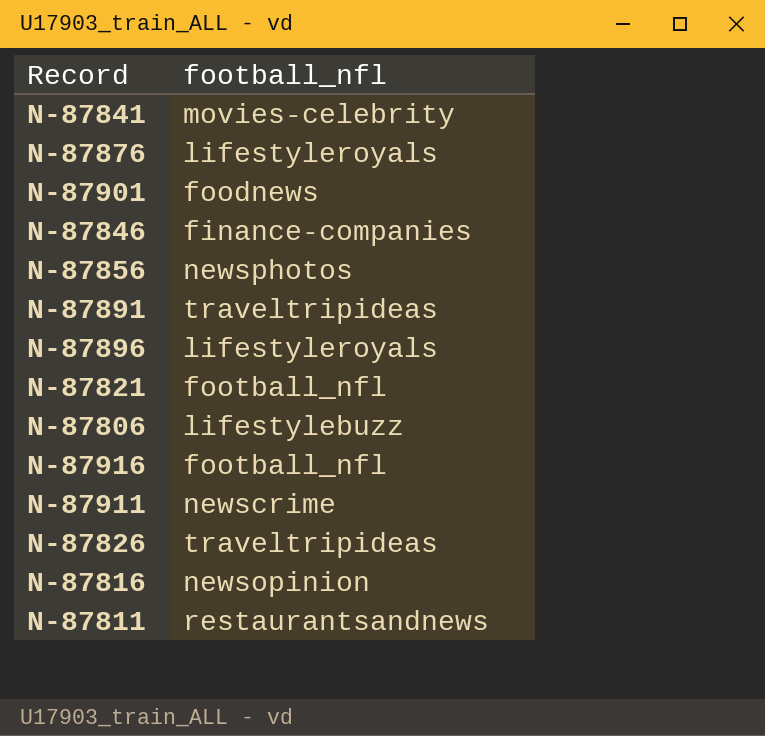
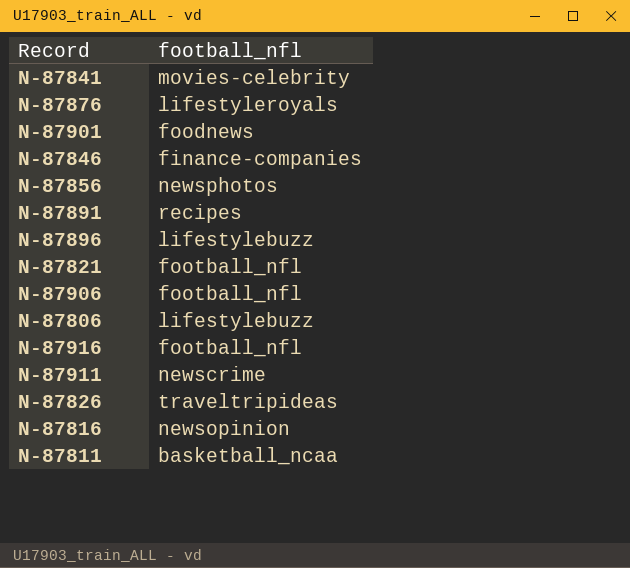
N-87891 | football_nfl: traveltripideas -> recipes
N-87896 | football_nfl: lifestyleroyals -> lifestylebuzz
row N-87906: none -> football_nfl
N-87811 | football_nfl: restaurantsandnews -> basketball_ncaa

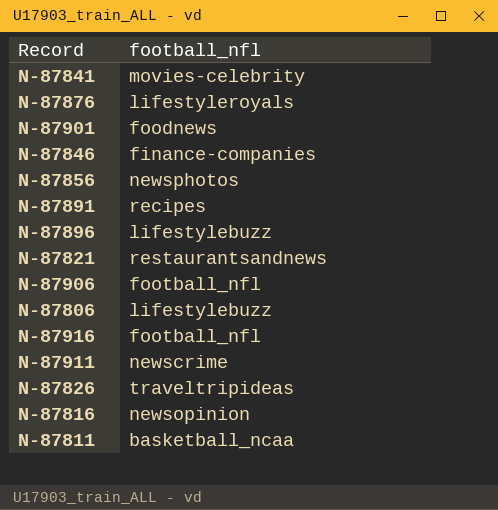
N-87821 | football_nfl: football_nfl -> restaurantsandnews

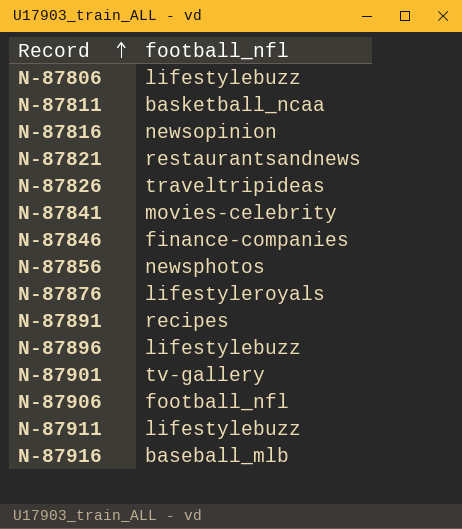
row order: none -> Record ascending
N-87901 | football_nfl: foodnews -> tv-gallery
N-87911 | football_nfl: newscrime -> lifestylebuzz
N-87916 | football_nfl: football_nfl -> baseball_mlb

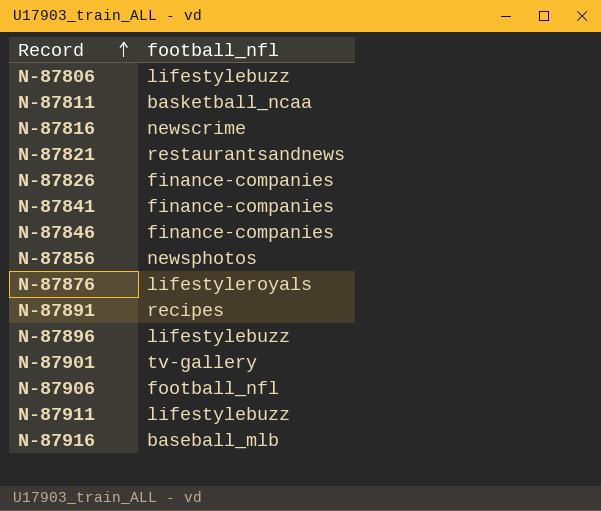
N-87816 | football_nfl: newsopinion -> newscrime
N-87826 | football_nfl: traveltripideas -> finance-companies
N-87841 | football_nfl: movies-celebrity -> finance-companies

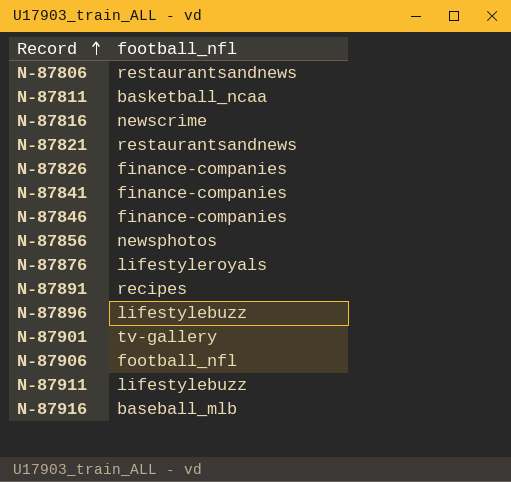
N-87806 | football_nfl: lifestylebuzz -> restaurantsandnews

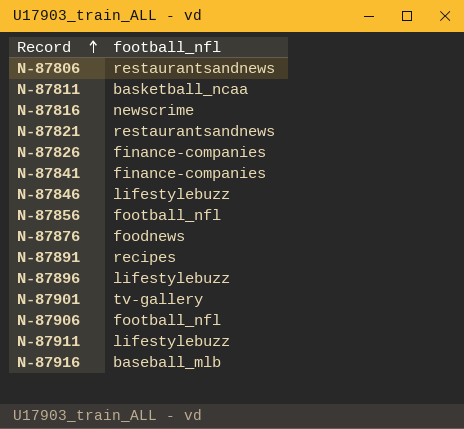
N-87846 | football_nfl: finance-companies -> lifestylebuzz
N-87856 | football_nfl: newsphotos -> football_nfl
N-87876 | football_nfl: lifestyleroyals -> foodnews

